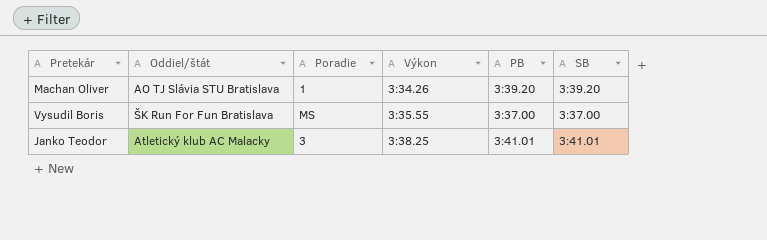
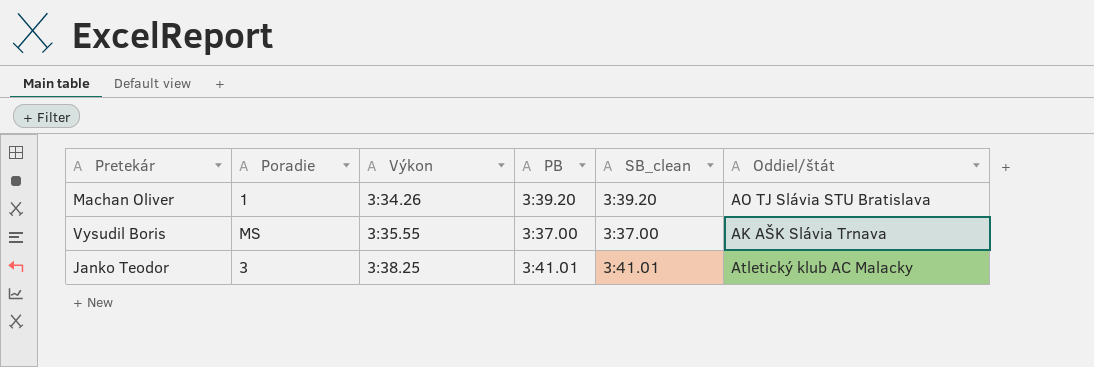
column name: SB -> SB_clean
column Oddiel/štát | position: 2 -> 6
Vysudil Boris | Oddiel/štát: ŠK Run For Fun Bratislava -> AK AŠK Slávia Trnava

